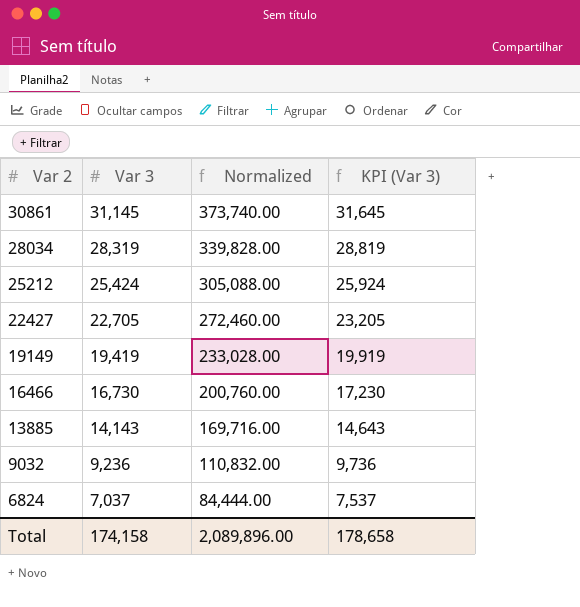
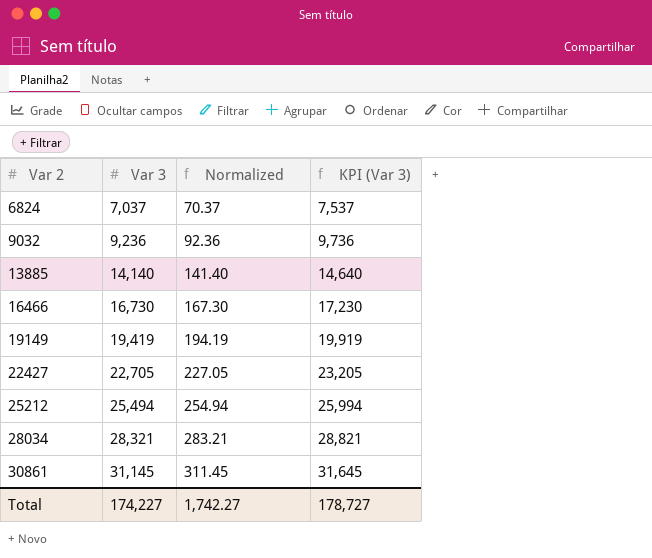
row order: Var 2 descending -> Var 2 ascending
column Normalized | formula: [Var 3] * 12 -> [Var 3] * 0.01
13885 | Var 3: 14,143 -> 14,140
13885 | KPI (Var 3): 14,643 -> 14,640
25212 | Var 3: 25,424 -> 25,494
25212 | KPI (Var 3): 25,924 -> 25,994
28034 | Var 3: 28,319 -> 28,321
28034 | KPI (Var 3): 28,819 -> 28,821
Total | Var 3: 174,158 -> 174,227
Total | Normalized: 2,089,896.00 -> 1,742.27
Total | KPI (Var 3): 178,658 -> 178,727

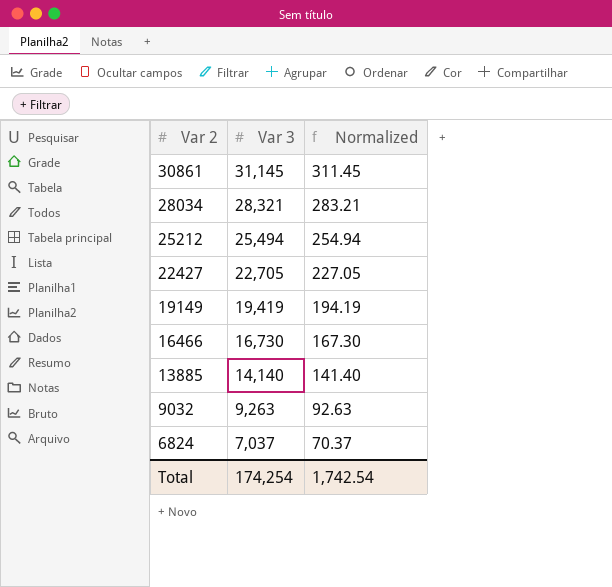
row order: Var 2 ascending -> Var 2 descending
column KPI (Var 3) | formula: [Var 3] + 500 -> none
9032 | Var 3: 9,236 -> 9,263
9032 | Normalized: 92.36 -> 92.63
Total | Var 3: 174,227 -> 174,254
Total | Normalized: 1,742.27 -> 1,742.54

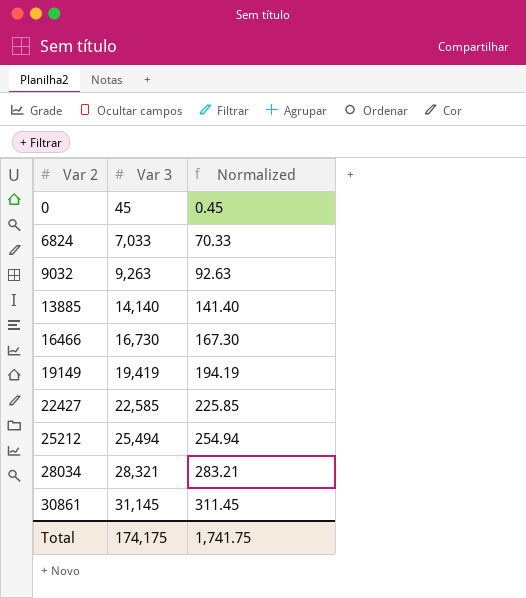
row order: Var 2 descending -> Var 2 ascending
row 0: none -> 45 | 0.45
6824 | Var 3: 7,037 -> 7,033
6824 | Normalized: 70.37 -> 70.33
22427 | Var 3: 22,705 -> 22,585
22427 | Normalized: 227.05 -> 225.85
Total | Var 3: 174,254 -> 174,175
Total | Normalized: 1,742.54 -> 1,741.75

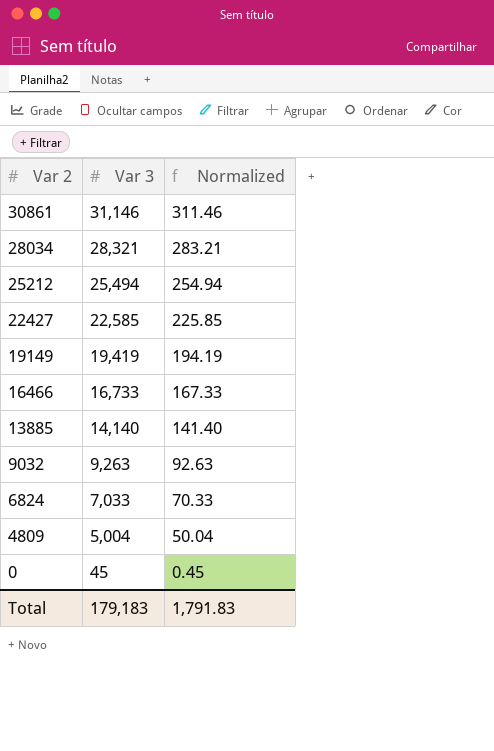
row order: Var 2 ascending -> Var 2 descending
30861 | Var 3: 31,145 -> 31,146
30861 | Normalized: 311.45 -> 311.46
16466 | Var 3: 16,730 -> 16,733
16466 | Normalized: 167.30 -> 167.33
row 4809: none -> 5,004 | 50.04
Total | Var 3: 174,175 -> 179,183
Total | Normalized: 1,741.75 -> 1,791.83

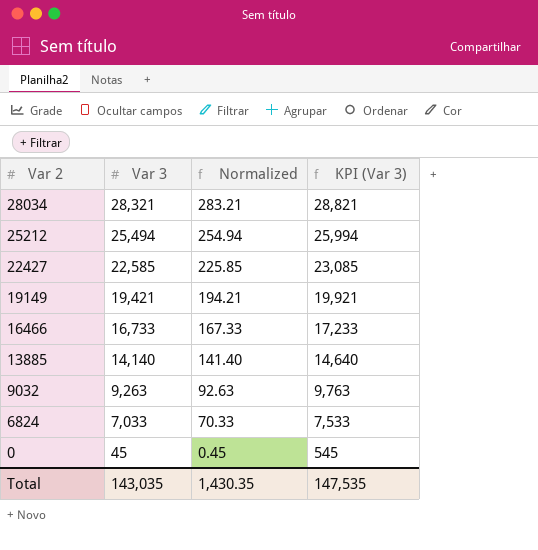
column KPI (Var 3) | formula: none -> [Var 3] + 500
row 30861: 31,146 | 311.46 -> none
row 4809: 5,004 | 50.04 -> none
19149 | Var 3: 19,419 -> 19,421
19149 | Normalized: 194.19 -> 194.21
Total | Var 3: 179,183 -> 143,035
Total | Normalized: 1,791.83 -> 1,430.35

